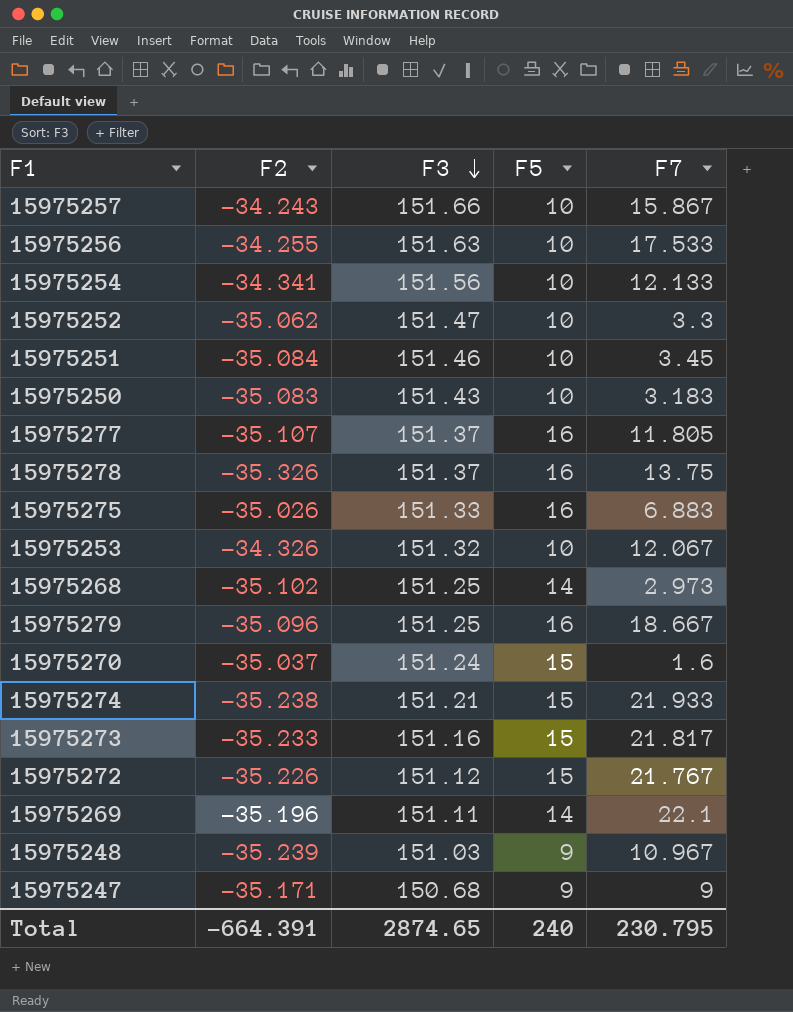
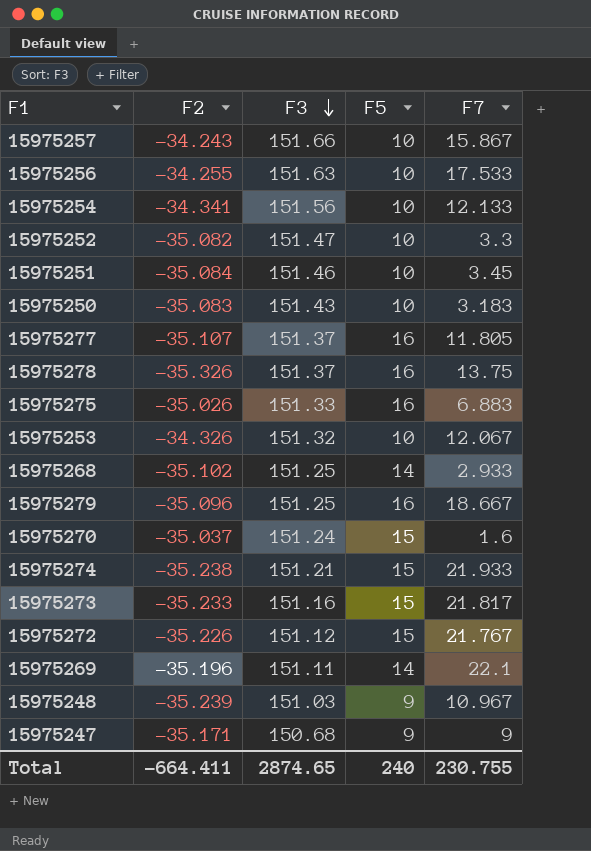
15975252 | F2: -35.062 -> -35.082
15975268 | F7: 2.973 -> 2.933
Total | F2: -664.391 -> -664.411
Total | F7: 230.795 -> 230.755

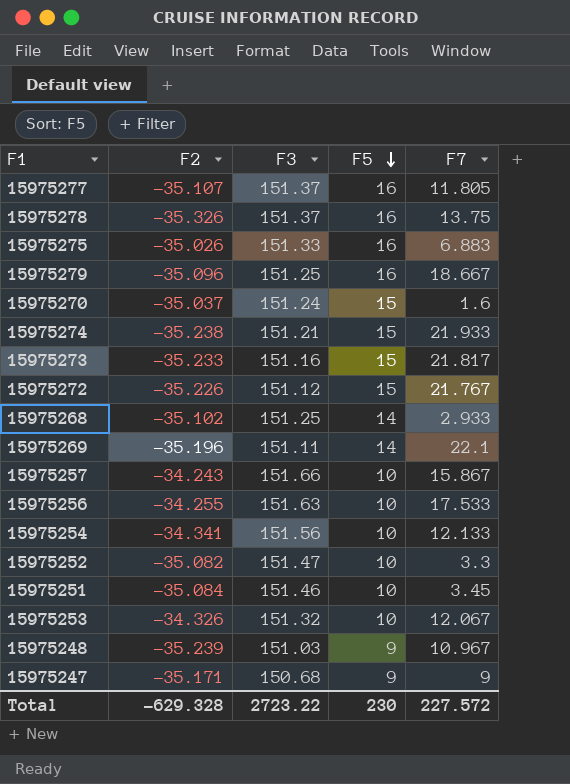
row order: F3 descending -> F5 descending
row 15975250: -35.083 | 151.43 | 10 | 3.183 -> none
Total | F2: -664.411 -> -629.328
Total | F3: 2874.65 -> 2723.22
Total | F5: 240 -> 230
Total | F7: 230.755 -> 227.572

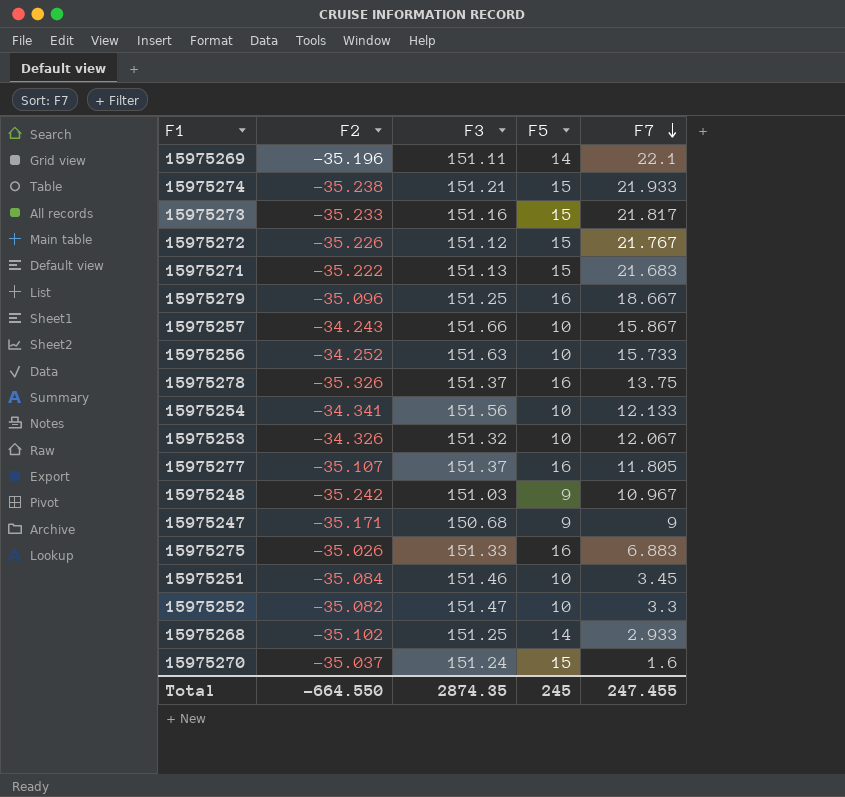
row order: F5 descending -> F7 descending
row 15975271: none -> -35.222 | 151.13 | 15 | 21.683
15975256 | F2: -34.255 -> -34.252
15975256 | F7: 17.533 -> 15.733
15975248 | F2: -35.239 -> -35.242
Total | F2: -629.328 -> -664.550
Total | F3: 2723.22 -> 2874.35
Total | F5: 230 -> 245
Total | F7: 227.572 -> 247.455

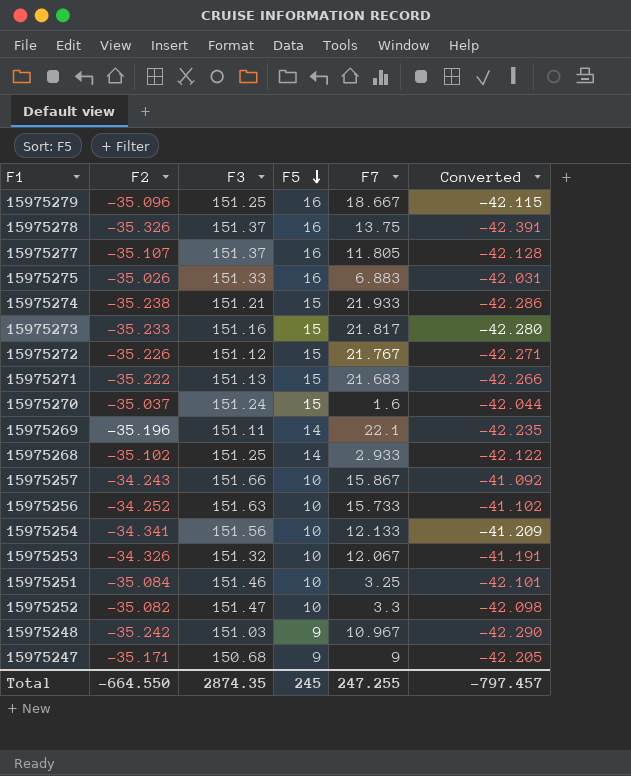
row order: F7 descending -> F5 descending
column Converted | formula: none -> [F2] * 1.2
15975251 | F7: 3.45 -> 3.25
Total | F7: 247.455 -> 247.255

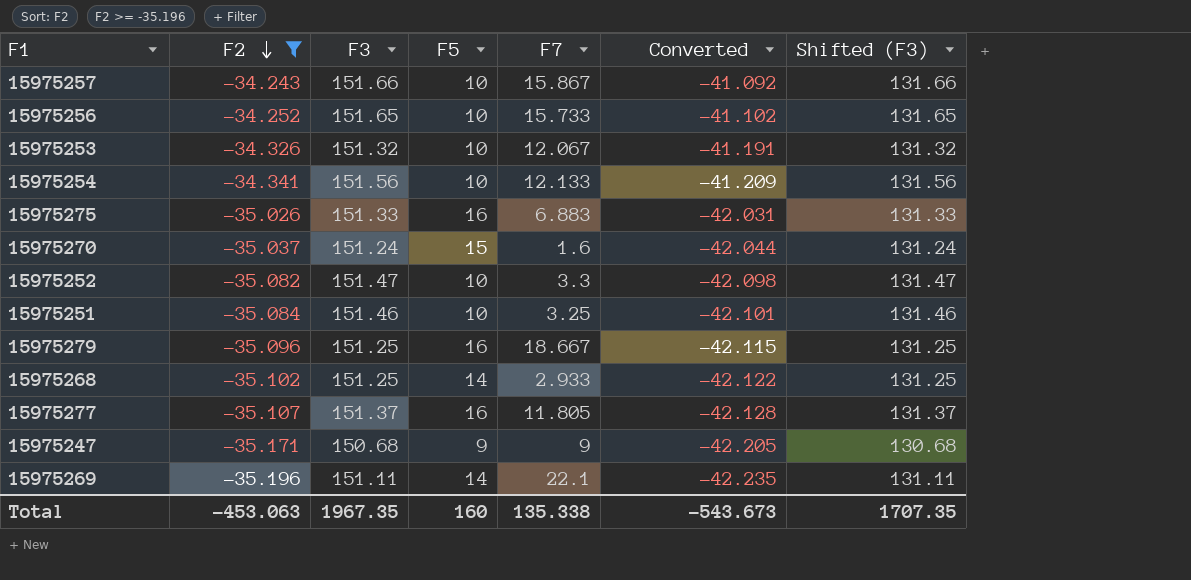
filter: none -> F2 >= -35.196
row order: F5 descending -> F2 descending
column Shifted (F3) | formula: none -> [F3] - 20
15975256 | F3: 151.63 -> 151.65
Total | F2: -664.550 -> -453.063
Total | F3: 2874.35 -> 1967.35
Total | F5: 245 -> 160
Total | F7: 247.255 -> 135.338
Total | Converted: -797.457 -> -543.673

